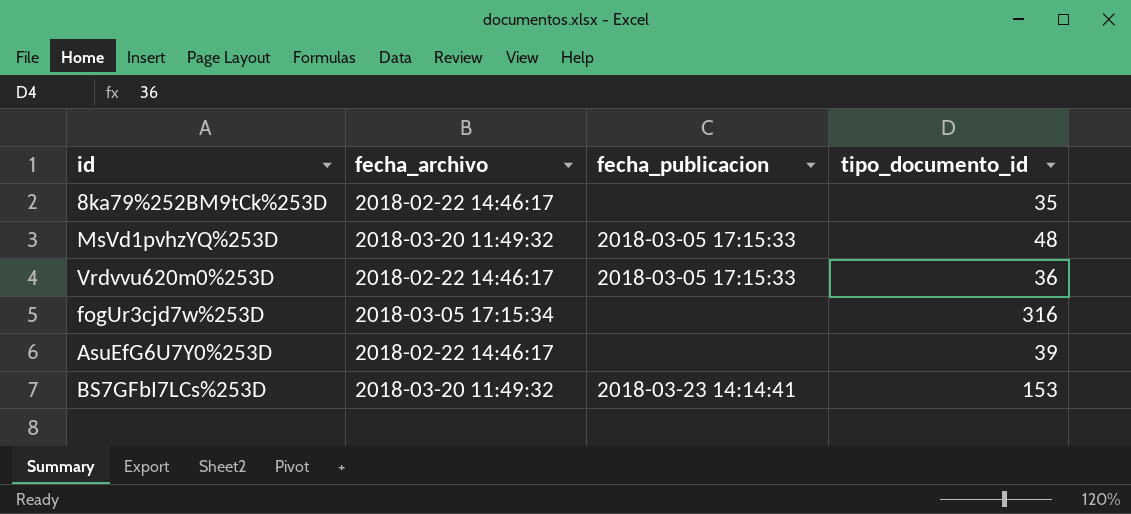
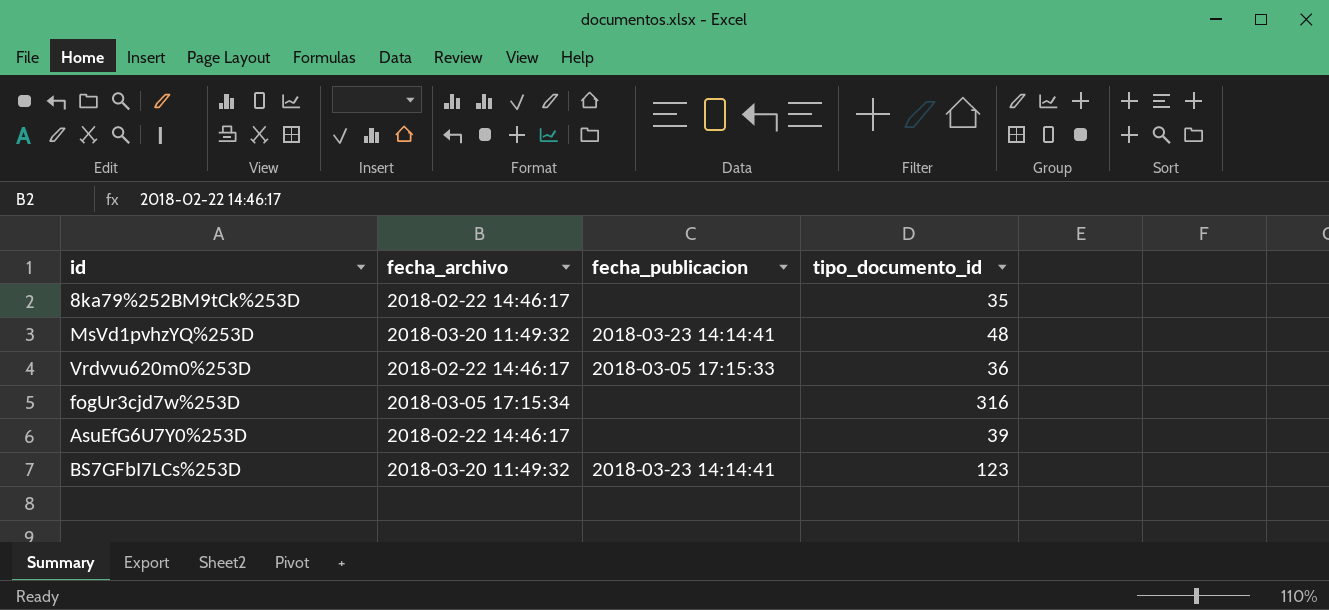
MsVd1pvhzYQ%253D | fecha_publicacion: 2018-03-05 17:15:33 -> 2018-03-23 14:14:41
BS7GFbI7LCs%253D | tipo_documento_id: 153 -> 123

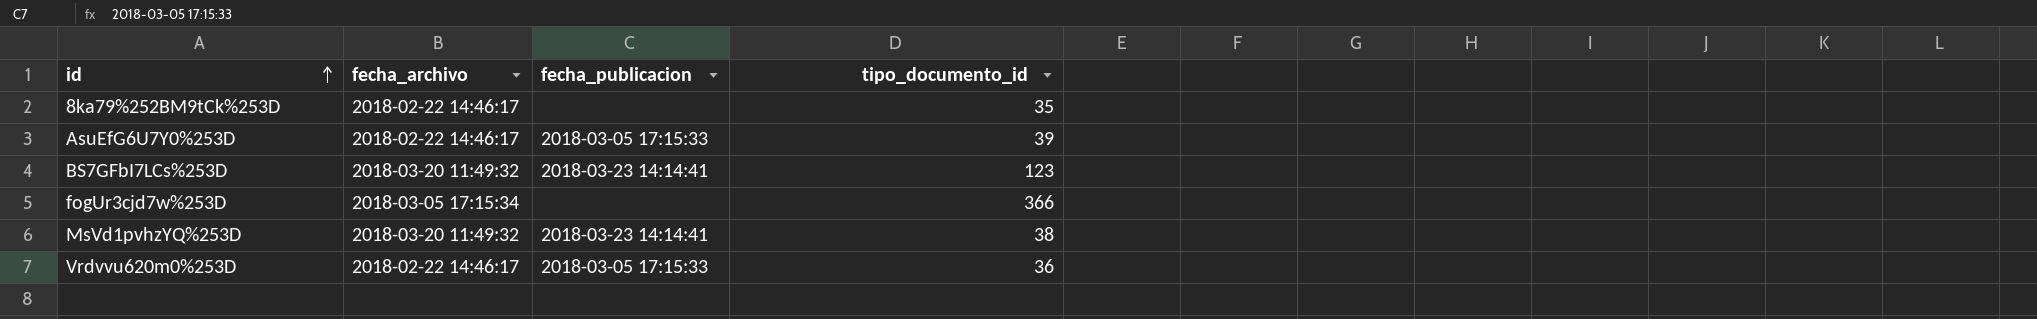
row order: none -> id ascending
AsuEfG6U7Y0%253D | fecha_publicacion: none -> 2018-03-05 17:15:33
fogUr3cjd7w%253D | tipo_documento_id: 316 -> 366
MsVd1pvhzYQ%253D | tipo_documento_id: 48 -> 38

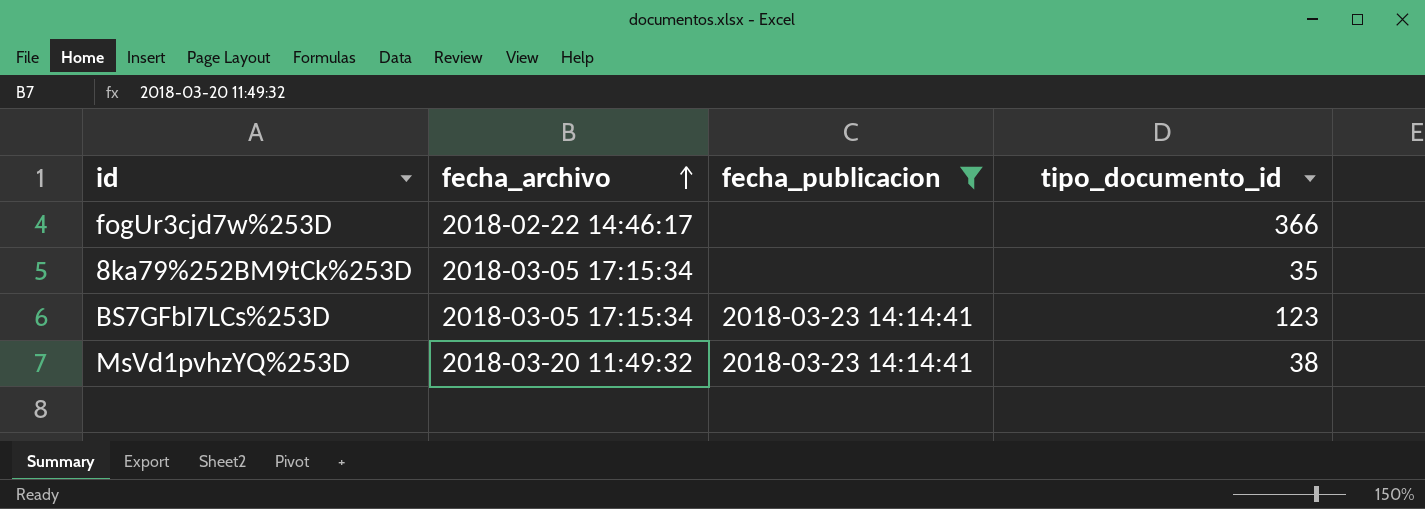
filter: none -> fecha_publicacion != 2018-03-05 17:15:33
row order: id ascending -> fecha_archivo ascending
fogUr3cjd7w%253D | fecha_archivo: 2018-03-05 17:15:34 -> 2018-02-22 14:46:17
8ka79%252BM9tCk%253D | fecha_archivo: 2018-02-22 14:46:17 -> 2018-03-05 17:15:34
BS7GFbI7LCs%253D | fecha_archivo: 2018-03-20 11:49:32 -> 2018-03-05 17:15:34

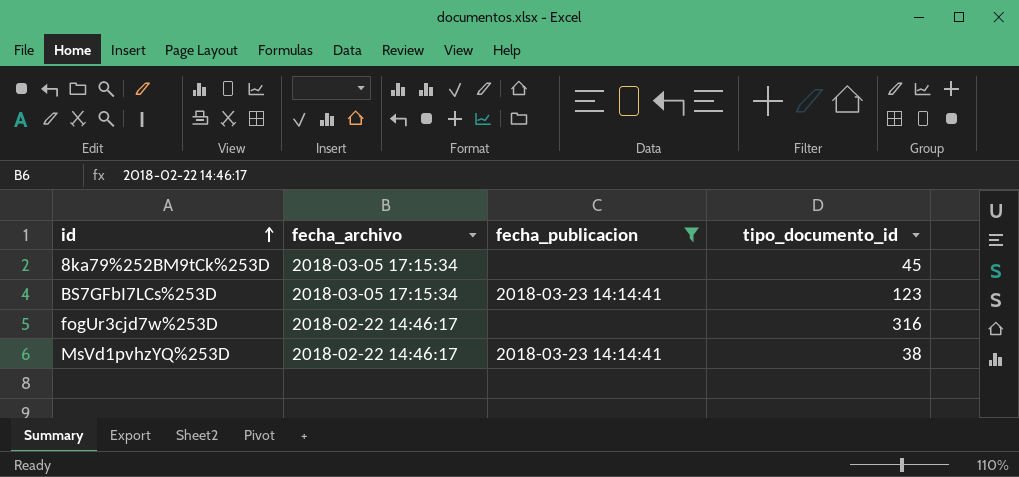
row order: fecha_archivo ascending -> id ascending
8ka79%252BM9tCk%253D | tipo_documento_id: 35 -> 45
fogUr3cjd7w%253D | tipo_documento_id: 366 -> 316
MsVd1pvhzYQ%253D | fecha_archivo: 2018-03-20 11:49:32 -> 2018-02-22 14:46:17

